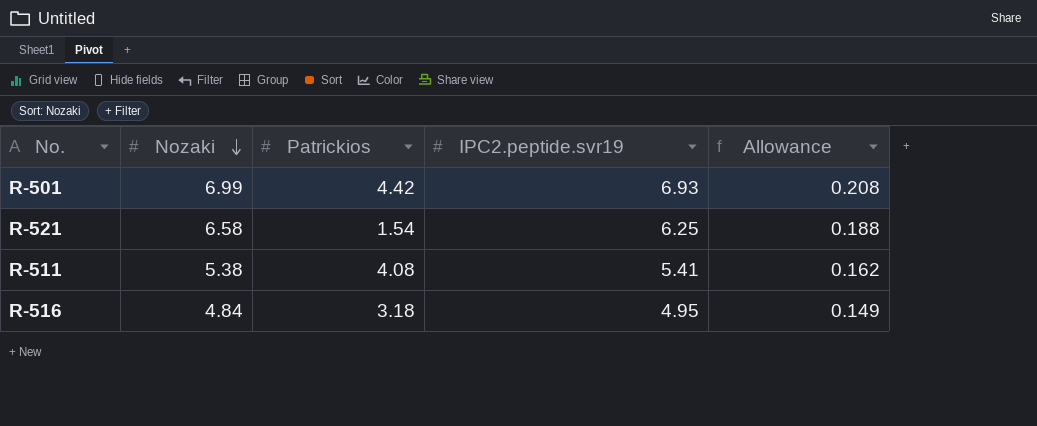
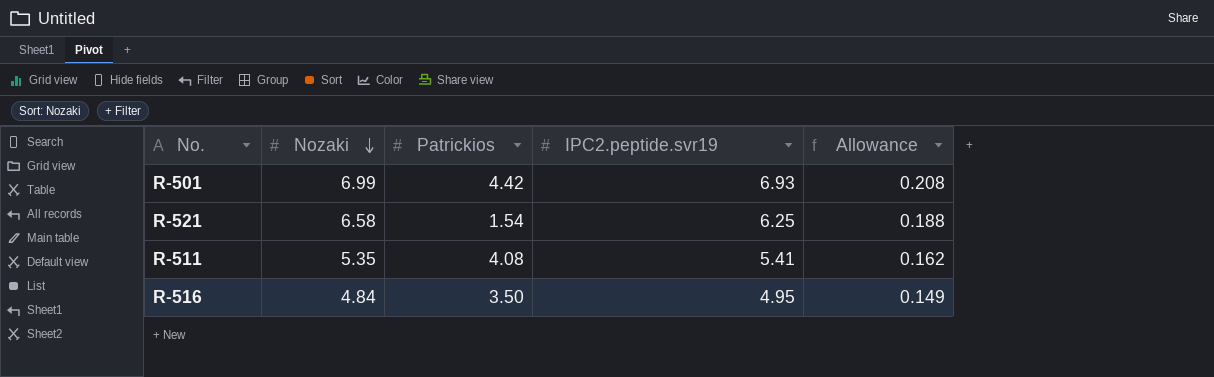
R-511 | Nozaki: 5.38 -> 5.35
R-516 | Patrickios: 3.18 -> 3.50

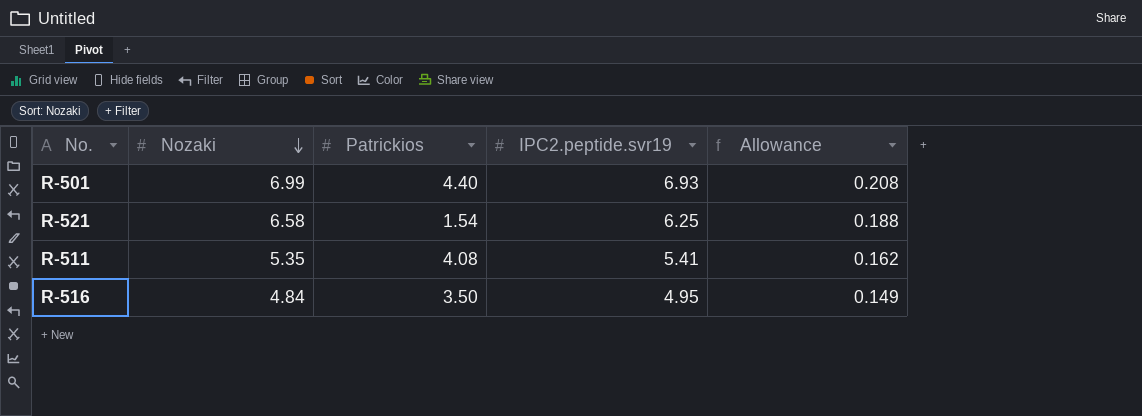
R-501 | Patrickios: 4.42 -> 4.40

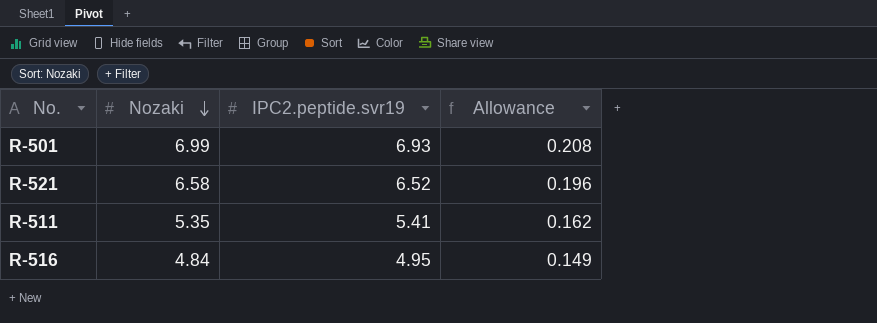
column Patrickios | position: 3 -> none
R-521 | IPC2.peptide.svr19: 6.25 -> 6.52
R-521 | Allowance: 0.188 -> 0.196

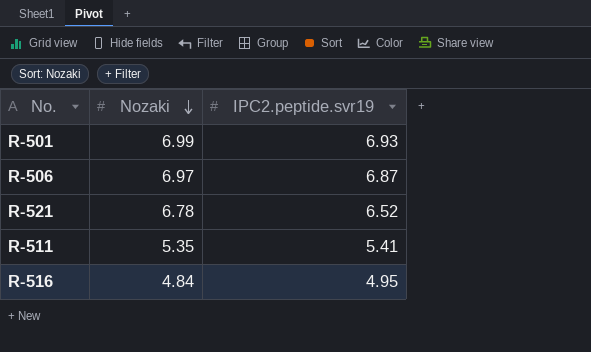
column Allowance | formula: [IPC2.peptide.svr19] * 0.03 -> none
row R-506: none -> 6.97 | 6.87
R-521 | Nozaki: 6.58 -> 6.78

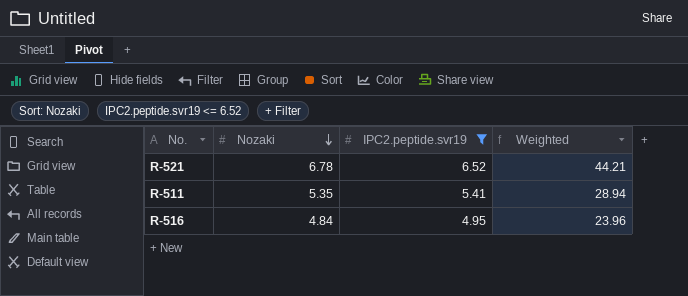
filter: none -> IPC2.peptide.svr19 <= 6.52
column Weighted | formula: none -> [Nozaki] * [IPC2.peptide.svr19]

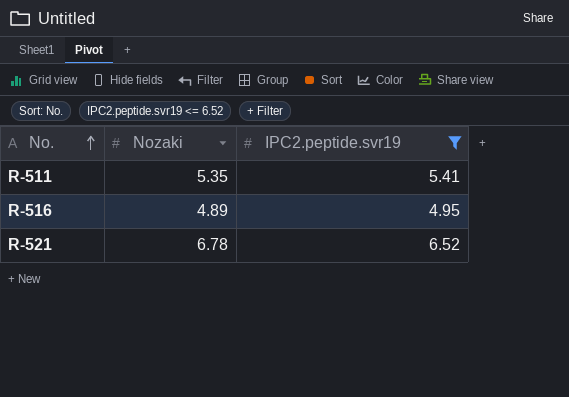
row order: Nozaki descending -> No. ascending
column Weighted | formula: [Nozaki] * [IPC2.peptide.svr19] -> none
R-516 | Nozaki: 4.84 -> 4.89

